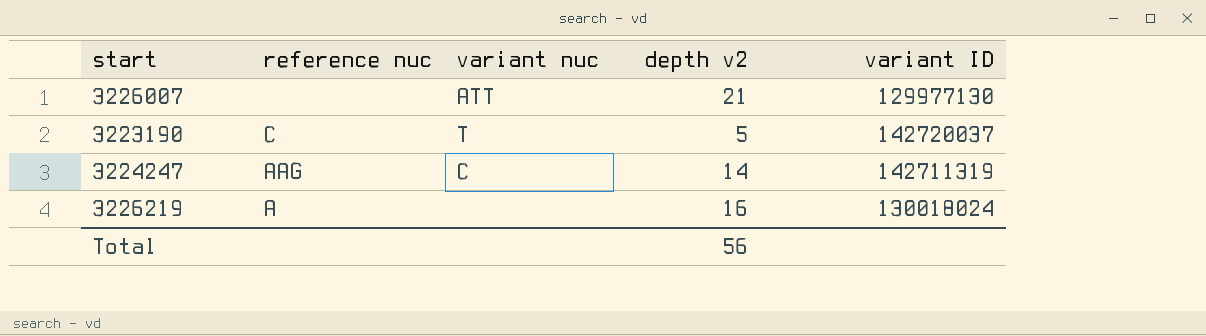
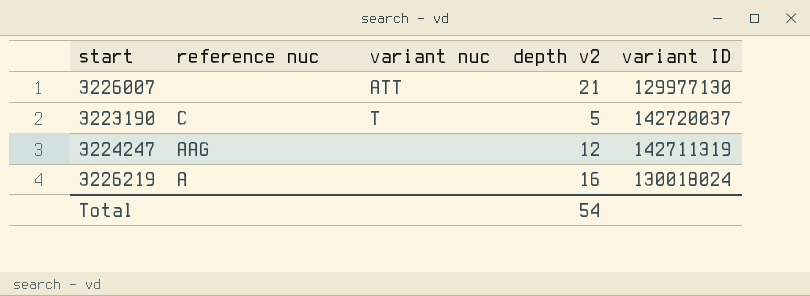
3224247 | variant nuc: C -> none
3224247 | depth v2: 14 -> 12
Total | depth v2: 56 -> 54

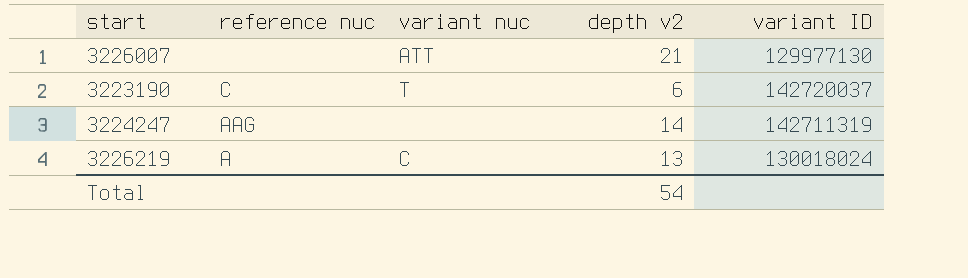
3223190 | depth v2: 5 -> 6
3224247 | depth v2: 12 -> 14
3226219 | variant nuc: none -> C
3226219 | depth v2: 16 -> 13

